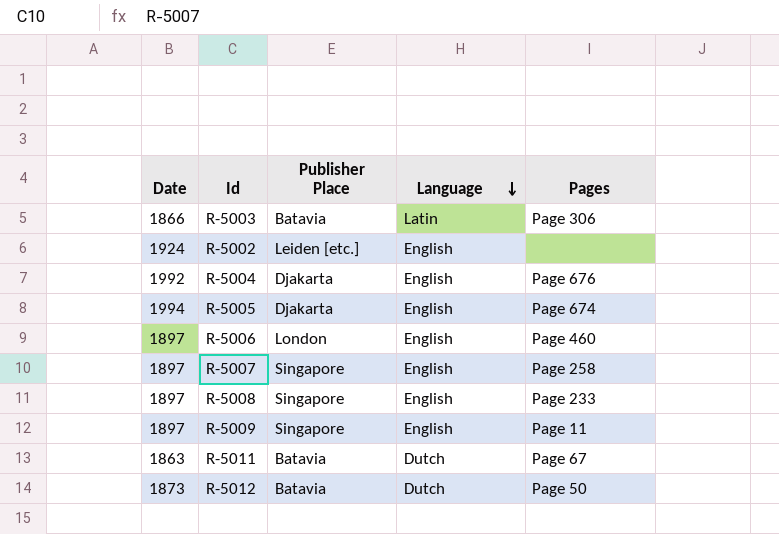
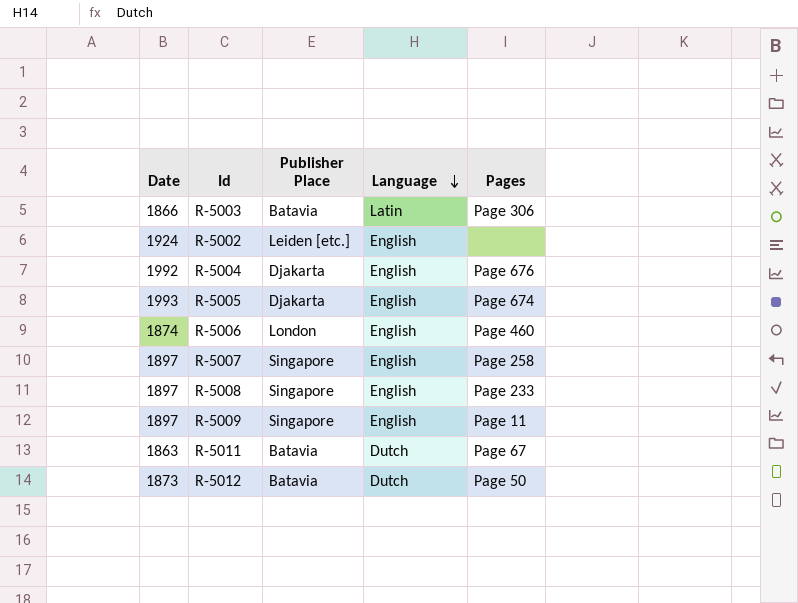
R-5005 | Date: 1994 -> 1993
R-5006 | Date: 1897 -> 1874

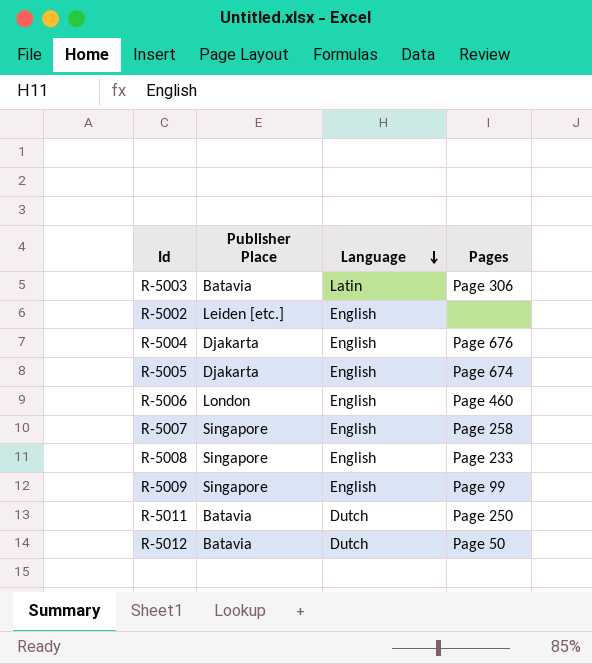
column Date | position: 1 -> none
R-5009 | Pages: Page 11 -> Page 99
R-5011 | Pages: Page 67 -> Page 250

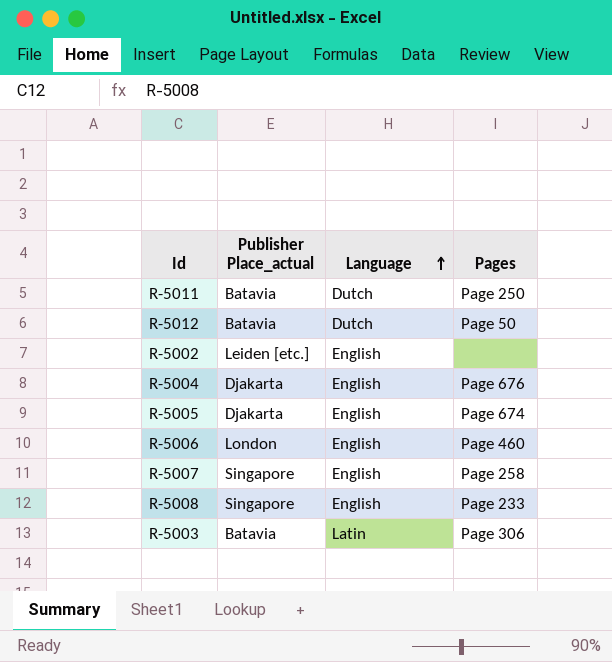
row order: Language descending -> Language ascending
column name: Publisher Place -> Publisher Place_actual
row R-5009: Singapore | English | Page 99 -> none

